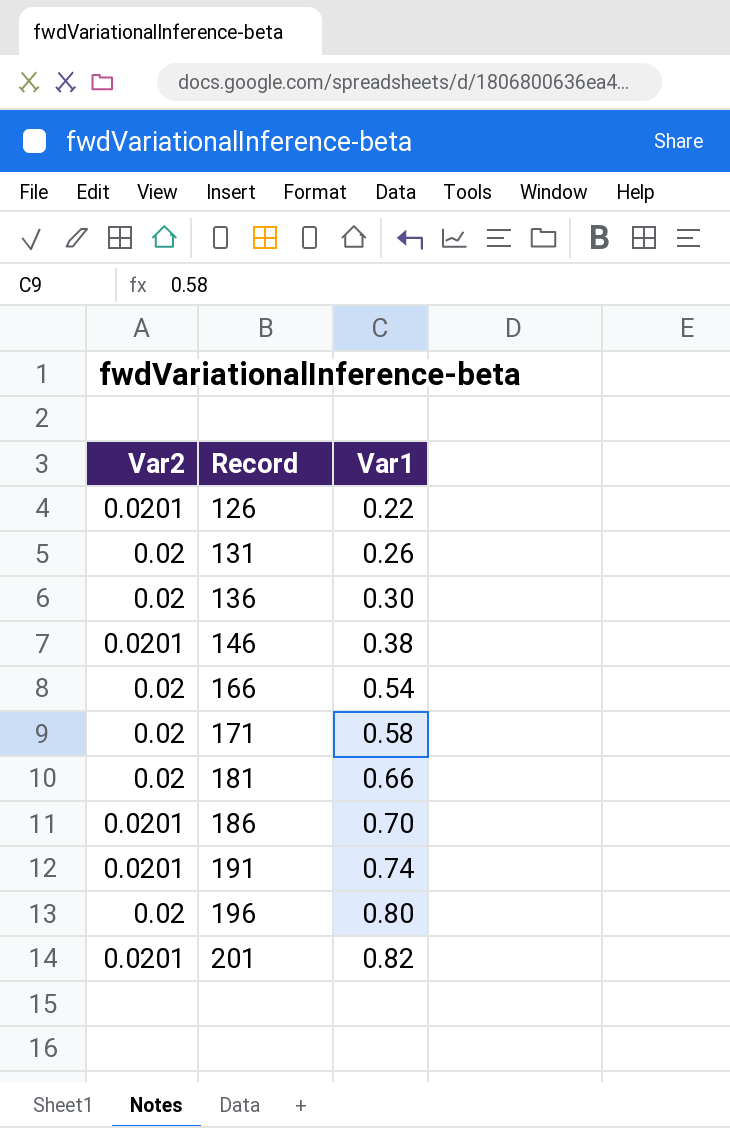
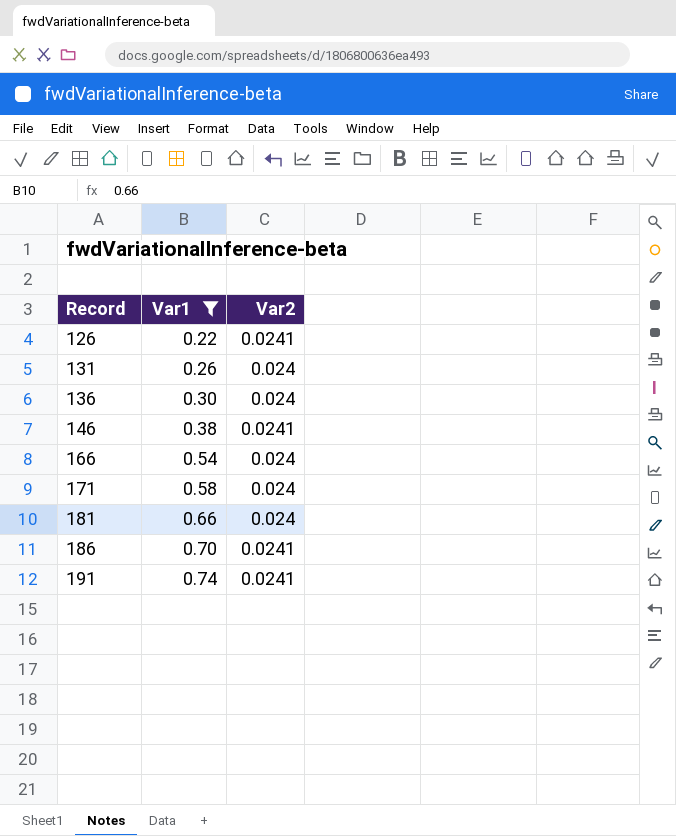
filter: none -> Var1 <= 0.74
column Var2 | position: 1 -> 3
126 | Var2: 0.0201 -> 0.0241
131 | Var2: 0.02 -> 0.024
136 | Var2: 0.02 -> 0.024
146 | Var2: 0.0201 -> 0.0241
166 | Var2: 0.02 -> 0.024
171 | Var2: 0.02 -> 0.024
181 | Var2: 0.02 -> 0.024
186 | Var2: 0.0201 -> 0.0241
191 | Var2: 0.0201 -> 0.0241

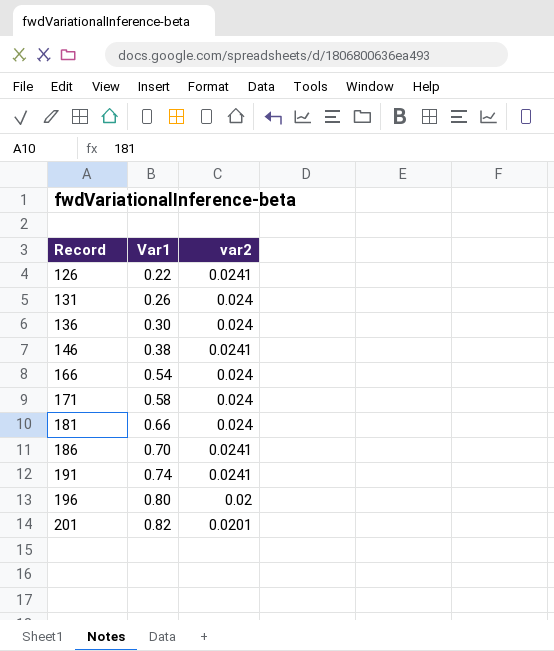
filter: Var1 <= 0.74 -> none
column name: Var2 -> var2

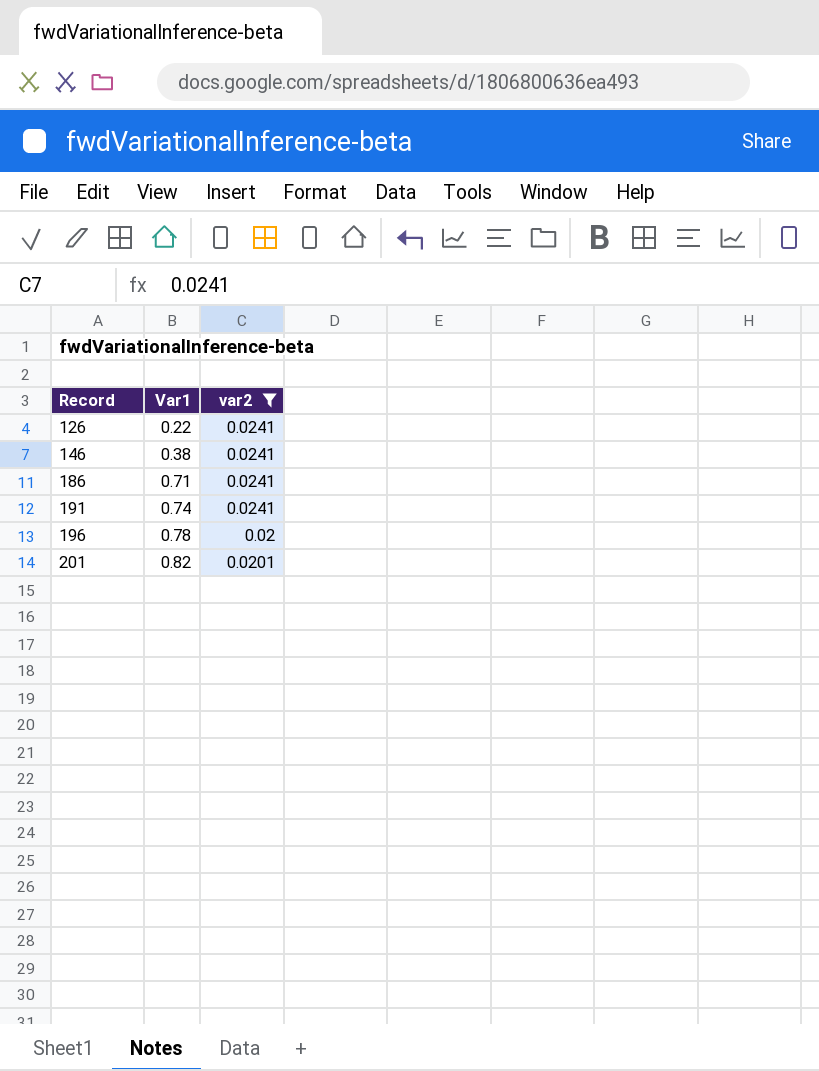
filter: none -> var2 != 0.024
186 | Var1: 0.70 -> 0.71
196 | Var1: 0.80 -> 0.78

